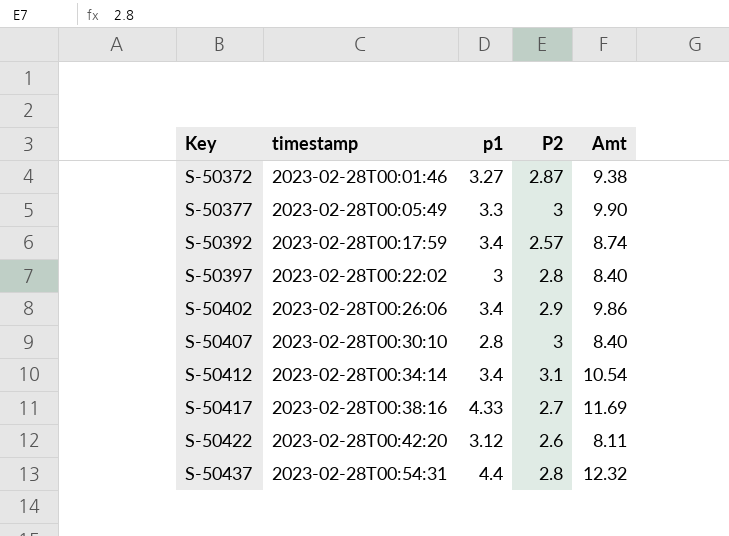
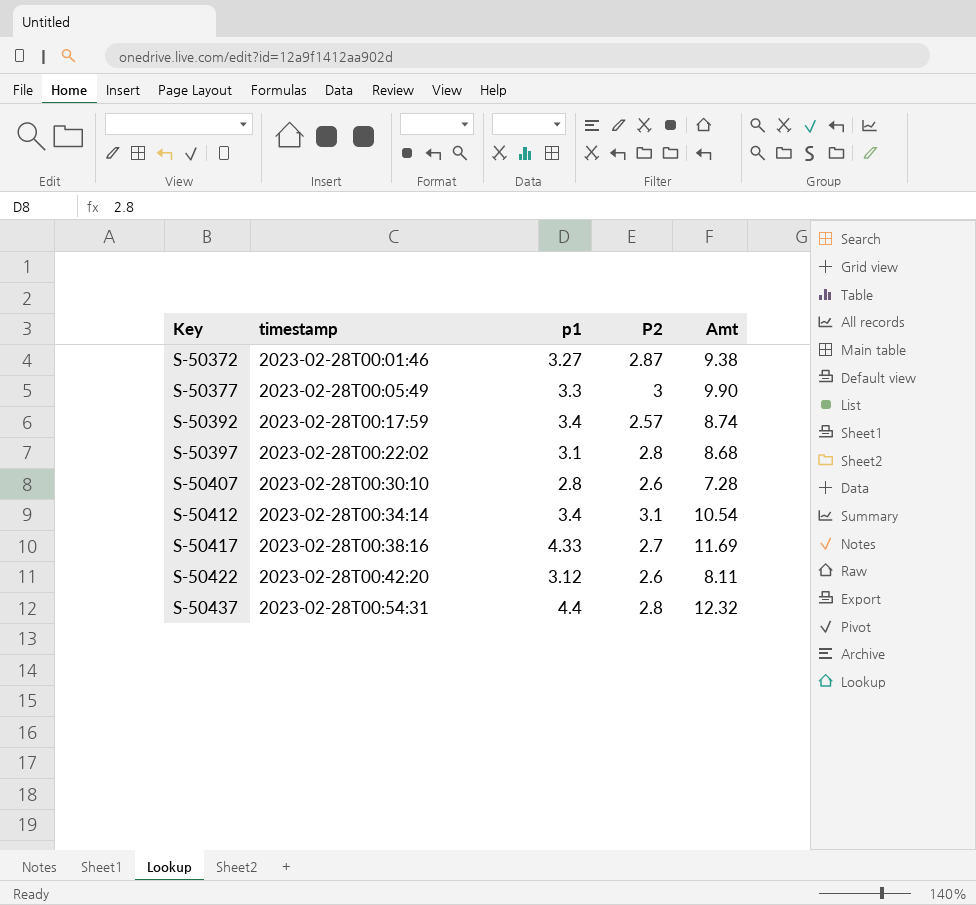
row S-50402: 2023-02-28T00:26:06 | 3.4 | 2.9 | 9.86 -> none
S-50397 | p1: 3 -> 3.1
S-50397 | Amt: 8.40 -> 8.68
S-50407 | P2: 3 -> 2.6
S-50407 | Amt: 8.40 -> 7.28

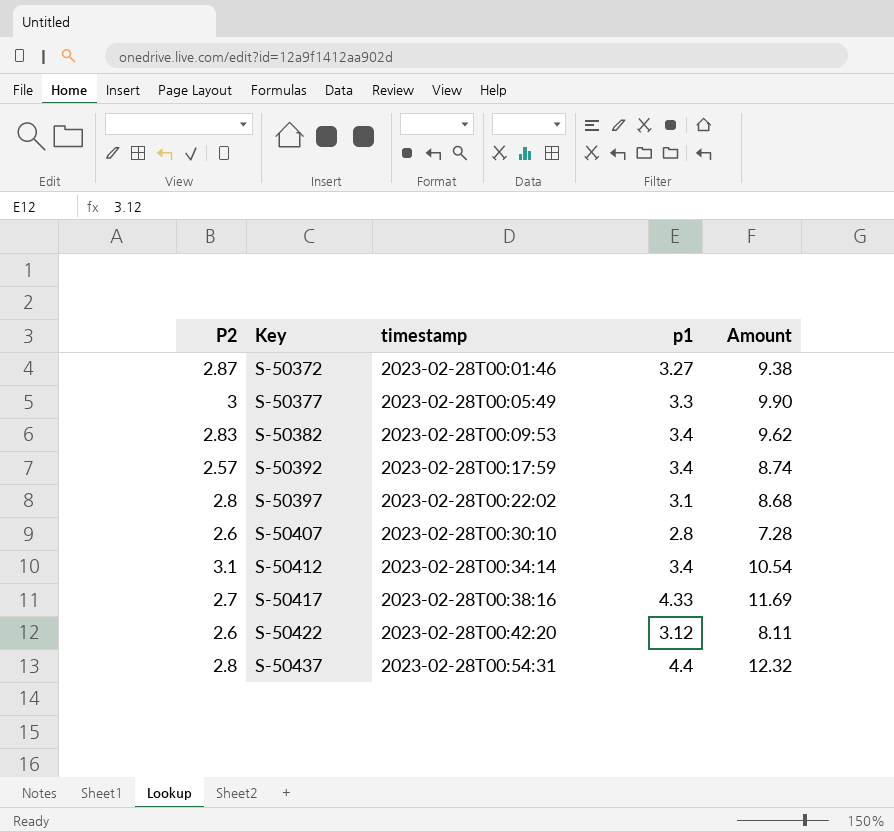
column P2 | position: 4 -> 1
column name: Amt -> Amount
row S-50382: none -> 2.83 | 2023-02-28T00:09:53 | 3.4 | 9.62

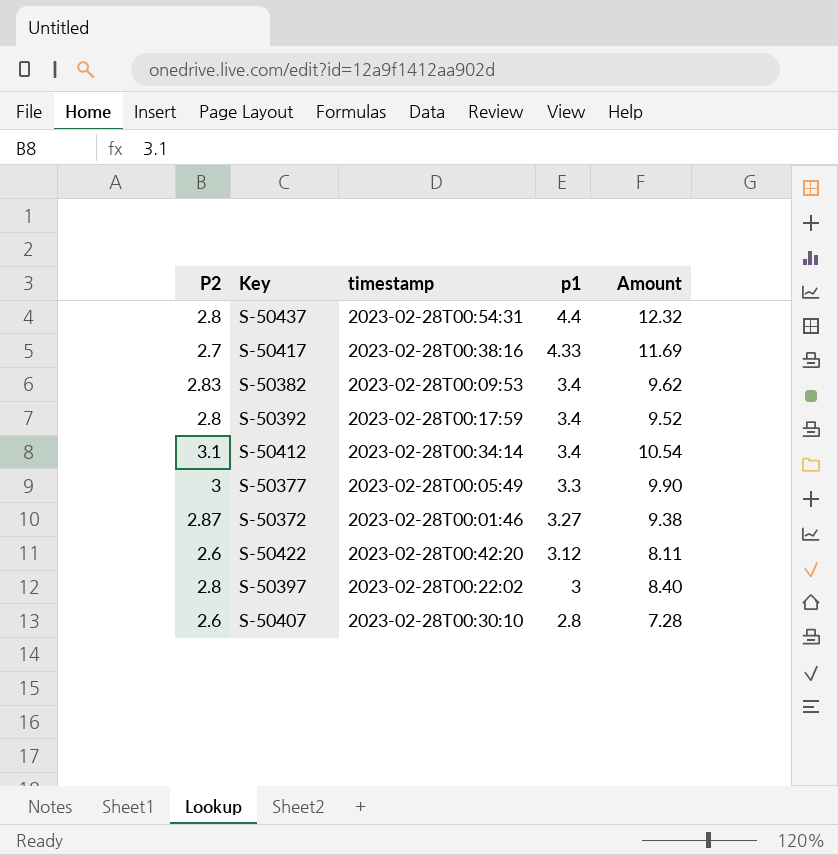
row order: Key ascending -> p1 descending
S-50392 | P2: 2.57 -> 2.8
S-50392 | Amount: 8.74 -> 9.52
S-50397 | p1: 3.1 -> 3
S-50397 | Amount: 8.68 -> 8.40

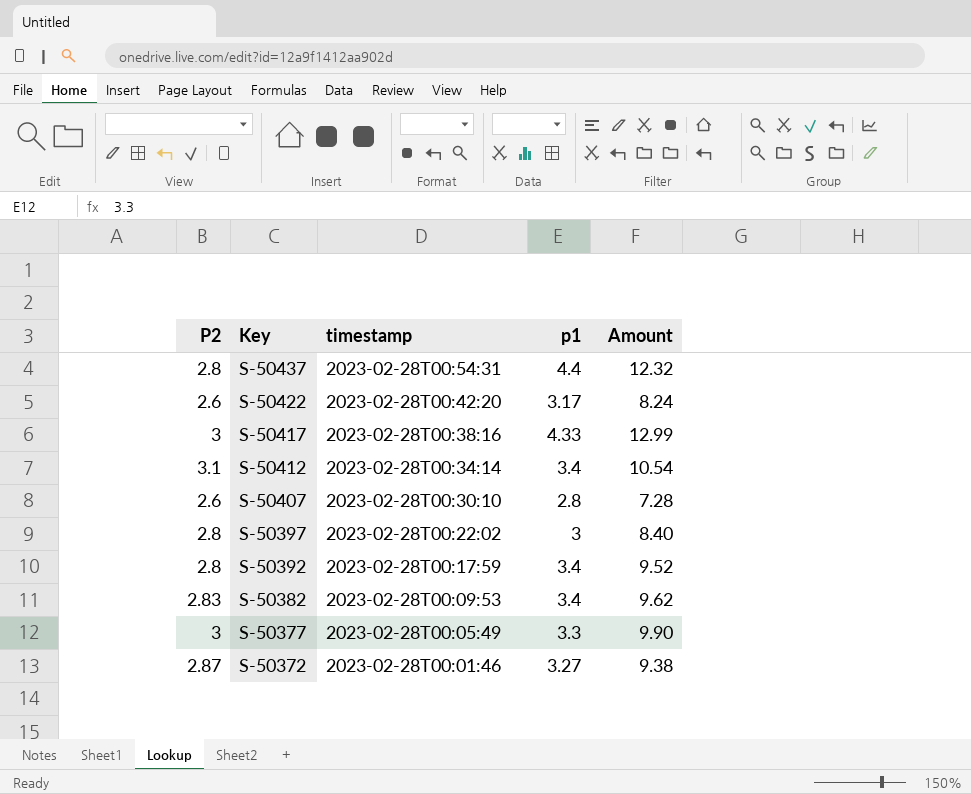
row order: p1 descending -> Key descending
S-50422 | p1: 3.12 -> 3.17
S-50422 | Amount: 8.11 -> 8.24
S-50417 | P2: 2.7 -> 3
S-50417 | Amount: 11.69 -> 12.99

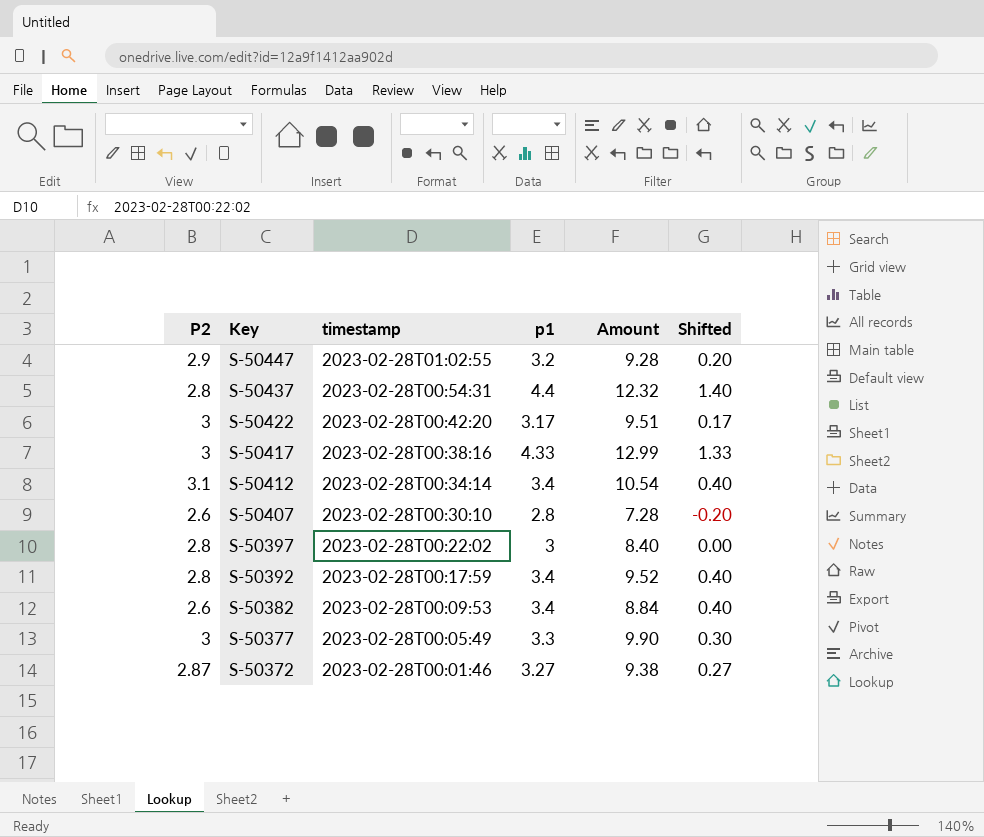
column Shifted | formula: none -> [p1] - 3
row S-50447: none -> 2.9 | 2023-02-28T01:02:55 | 3.2 | 9.28 | 0.20
S-50422 | P2: 2.6 -> 3
S-50422 | Amount: 8.24 -> 9.51
S-50382 | P2: 2.83 -> 2.6
S-50382 | Amount: 9.62 -> 8.84

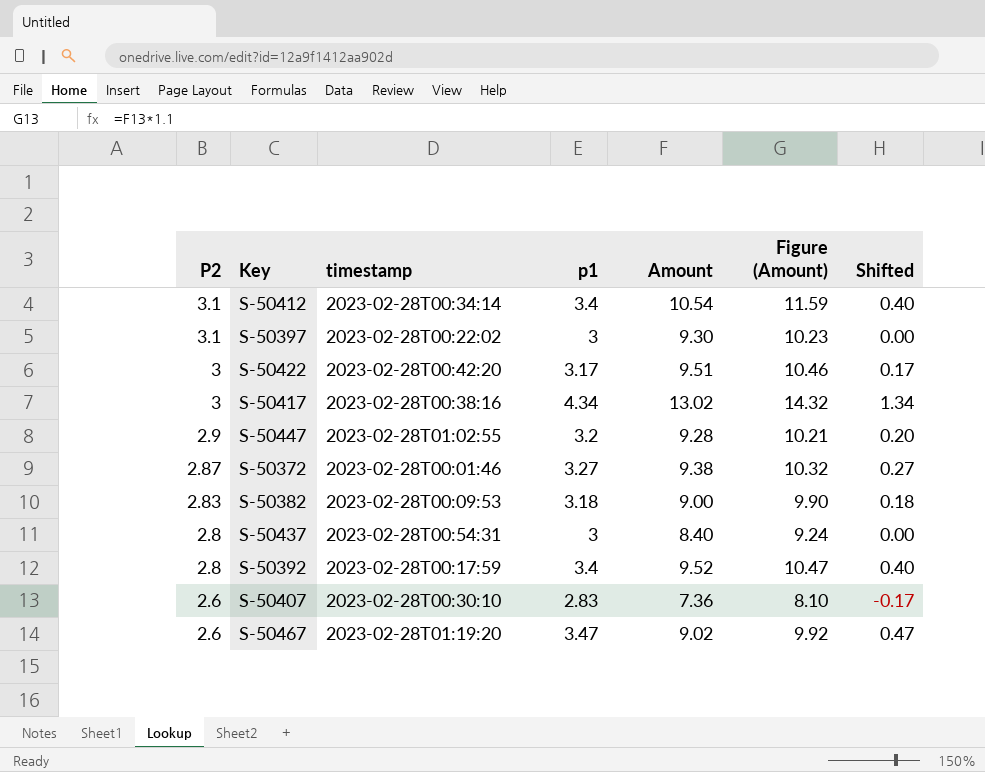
row order: Key descending -> P2 descending
column Figure (Amount) | formula: none -> [Amount] * 1.1
row S-50377: 3 | 2023-02-28T00:05:49 | 3.3 | 9.90 | 0.30 -> none
S-50397 | P2: 2.8 -> 3.1
S-50397 | Amount: 8.40 -> 9.30
S-50417 | p1: 4.33 -> 4.34
S-50417 | Amount: 12.99 -> 13.02
S-50417 | Shifted: 1.33 -> 1.34
S-50382 | P2: 2.6 -> 2.83
S-50382 | p1: 3.4 -> 3.18
S-50382 | Amount: 8.84 -> 9.00
S-50382 | Shifted: 0.40 -> 0.18
S-50437 | p1: 4.4 -> 3
S-50437 | Amount: 12.32 -> 8.40
S-50437 | Shifted: 1.40 -> 0.00
S-50407 | p1: 2.8 -> 2.83
S-50407 | Amount: 7.28 -> 7.36
S-50407 | Shifted: -0.20 -> -0.17
row S-50467: none -> 2.6 | 2023-02-28T01:19:20 | 3.47 | 9.02 | 9.92 | 0.47

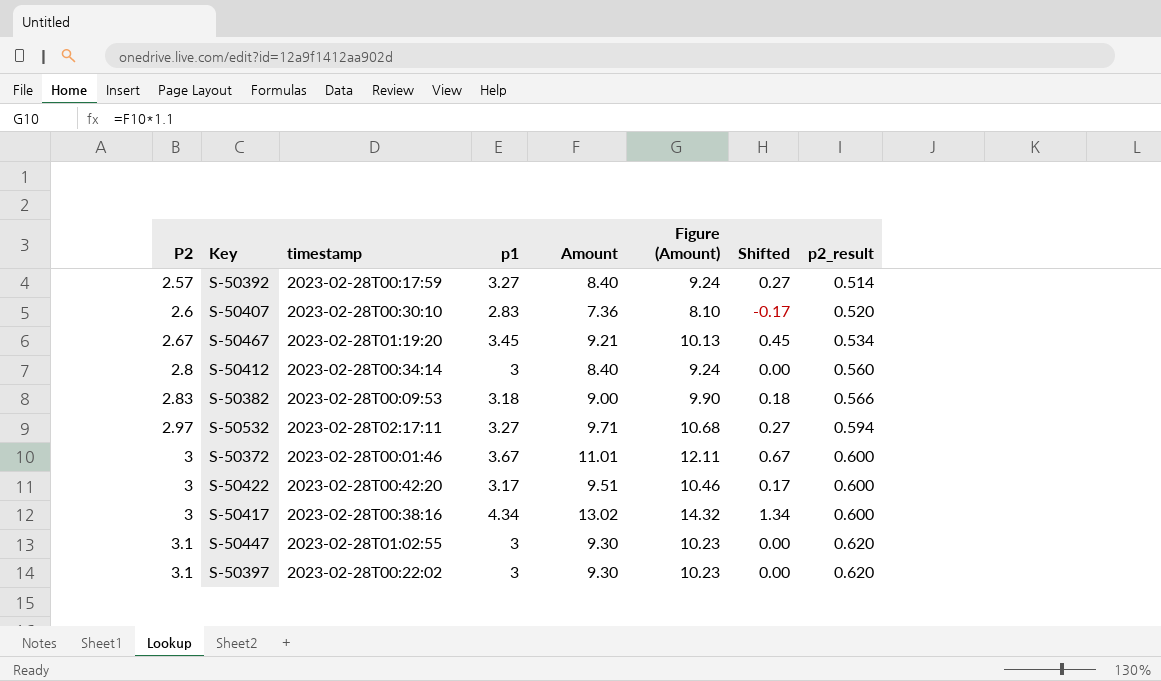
row order: P2 descending -> P2 ascending
column p2_result | formula: none -> [P2] * 0.2
row S-50437: 2.8 | 2023-02-28T00:54:31 | 3 | 8.40 | 9.24 | 0.00 -> none
S-50392 | P2: 2.8 -> 2.57
S-50392 | p1: 3.4 -> 3.27
S-50392 | Amount: 9.52 -> 8.40
S-50392 | Figure (Amount): 10.47 -> 9.24
S-50392 | Shifted: 0.40 -> 0.27
S-50467 | P2: 2.6 -> 2.67
S-50467 | p1: 3.47 -> 3.45
S-50467 | Amount: 9.02 -> 9.21
S-50467 | Figure (Amount): 9.92 -> 10.13
S-50467 | Shifted: 0.47 -> 0.45
S-50412 | P2: 3.1 -> 2.8
S-50412 | p1: 3.4 -> 3
S-50412 | Amount: 10.54 -> 8.40
S-50412 | Figure (Amount): 11.59 -> 9.24
S-50412 | Shifted: 0.40 -> 0.00
row S-50532: none -> 2.97 | 2023-02-28T02:17:11 | 3.27 | 9.71 | 10.68 | 0.27 | 0.594
S-50372 | P2: 2.87 -> 3
S-50372 | p1: 3.27 -> 3.67
S-50372 | Amount: 9.38 -> 11.01
S-50372 | Figure (Amount): 10.32 -> 12.11
S-50372 | Shifted: 0.27 -> 0.67
S-50447 | P2: 2.9 -> 3.1
S-50447 | p1: 3.2 -> 3
S-50447 | Amount: 9.28 -> 9.30
S-50447 | Figure (Amount): 10.21 -> 10.23
S-50447 | Shifted: 0.20 -> 0.00

